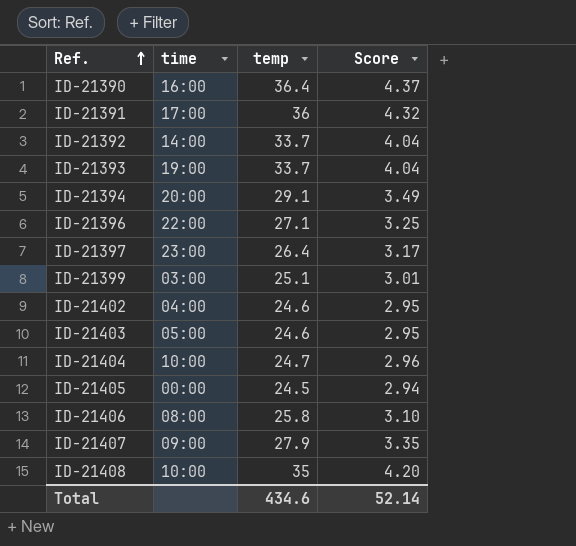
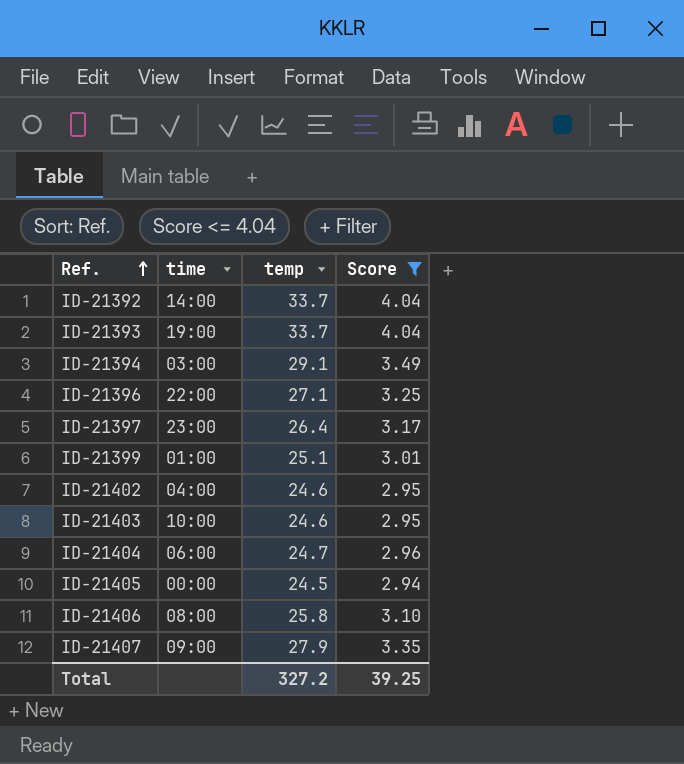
filter: none -> Score <= 4.04
ID-21394 | time: 20:00 -> 03:00
ID-21399 | time: 03:00 -> 01:00
ID-21403 | time: 05:00 -> 10:00
ID-21404 | time: 10:00 -> 06:00
Total | temp: 434.6 -> 327.2
Total | Score: 52.14 -> 39.25

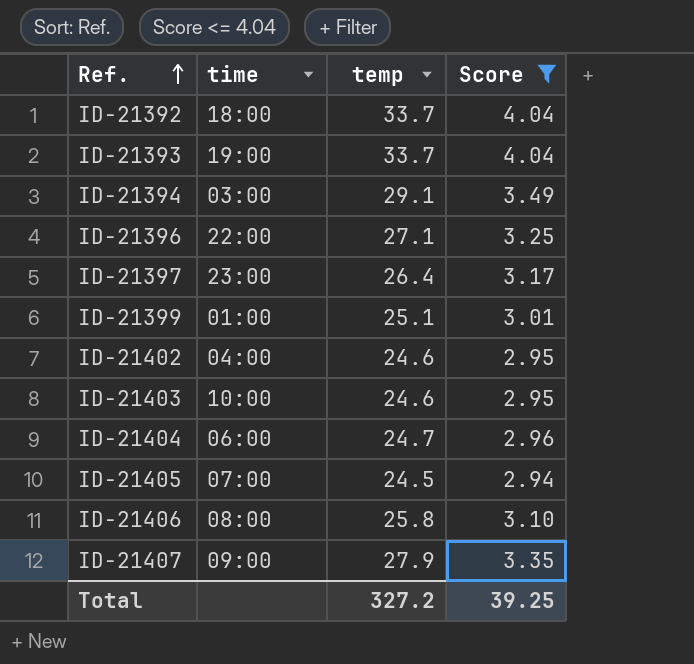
ID-21392 | time: 14:00 -> 18:00
ID-21405 | time: 00:00 -> 07:00

